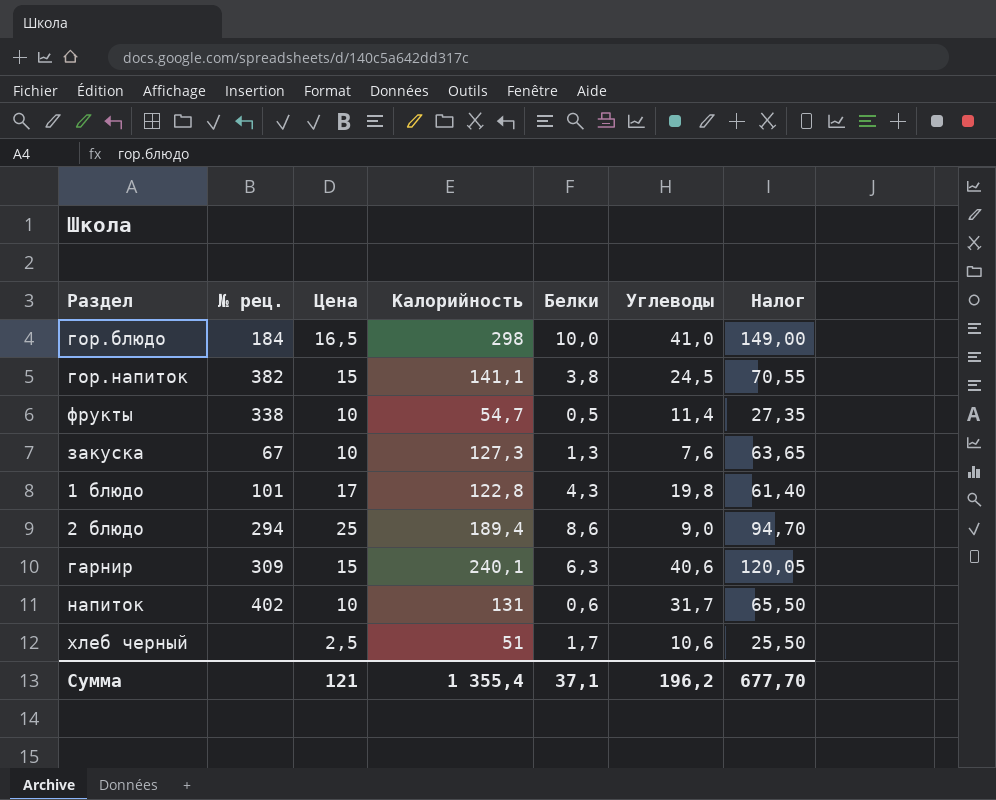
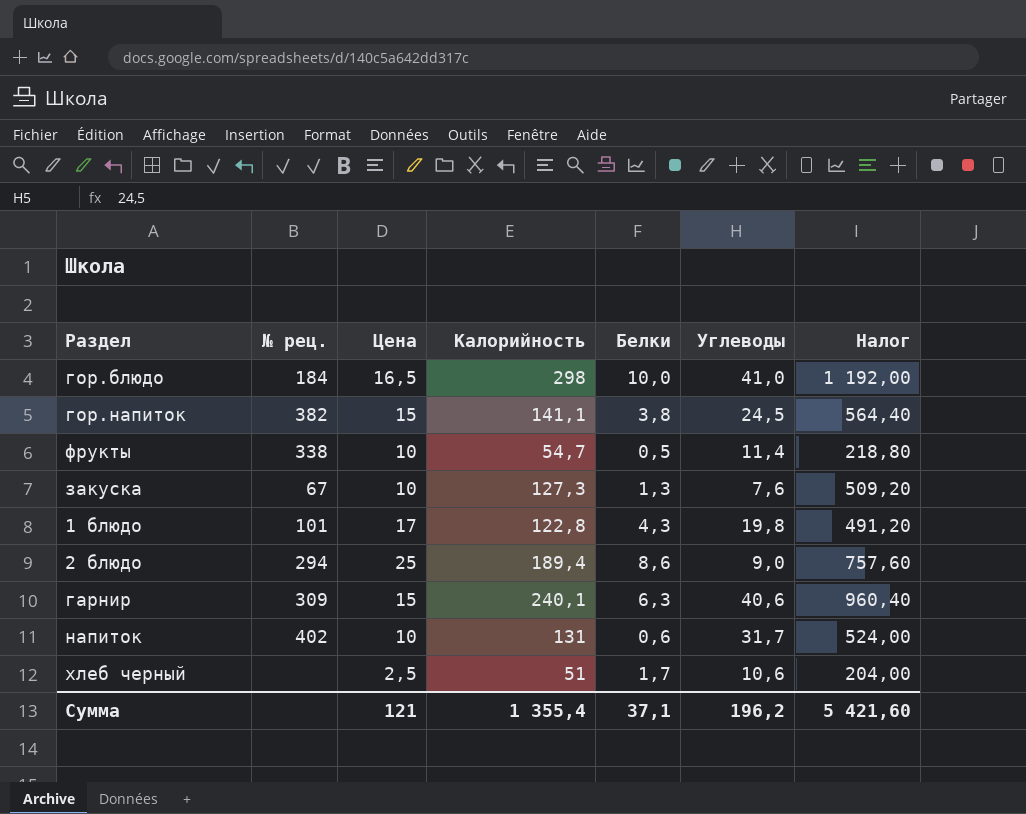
column Налог | formula: [Калорийность] * 0,5 -> [Калорийность] * 4
Сумма | Налог: 677,70 -> 5 421,60

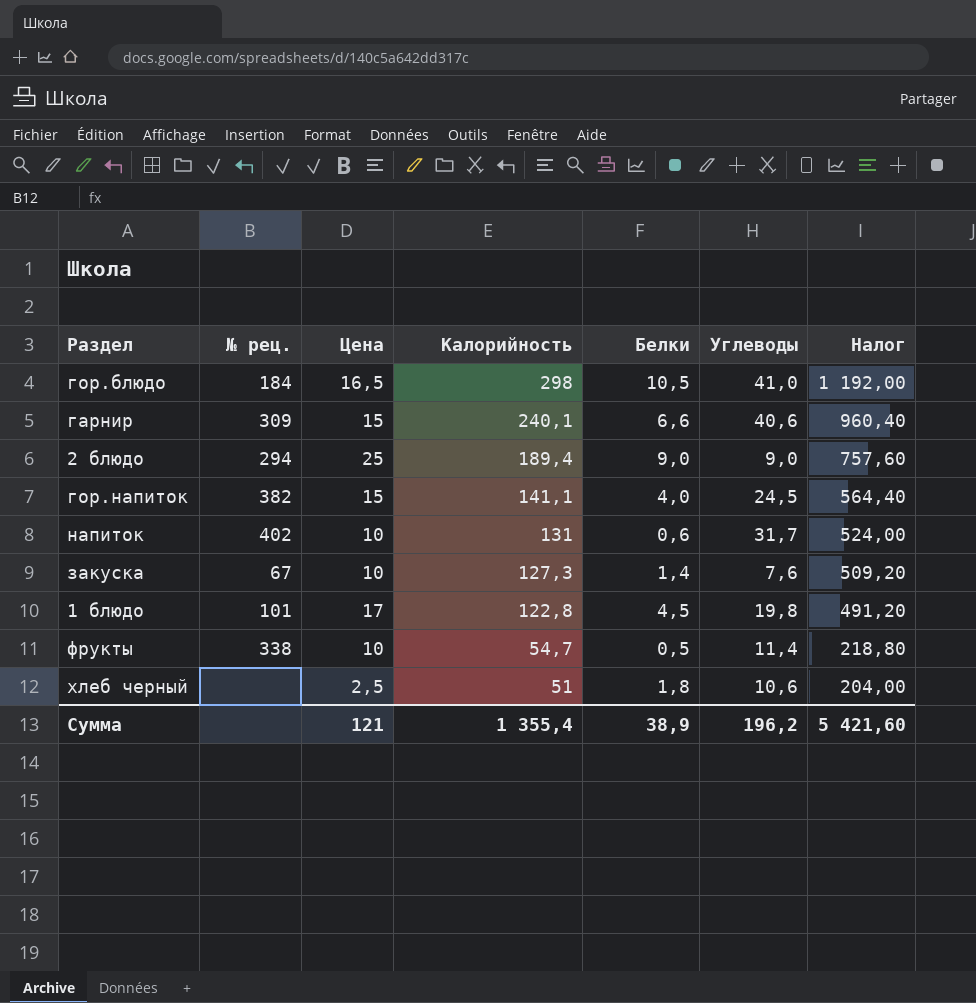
row order: none -> Калорийность descending
гор.блюдо | Белки: 10,0 -> 10,5
гарнир | Белки: 6,3 -> 6,6
2 блюдо | Белки: 8,6 -> 9,0
гор.напиток | Белки: 3,8 -> 4,0
закуска | Белки: 1,3 -> 1,4
1 блюдо | Белки: 4,3 -> 4,5
хлеб черный | Белки: 1,7 -> 1,8
Сумма | Белки: 37,1 -> 38,9

